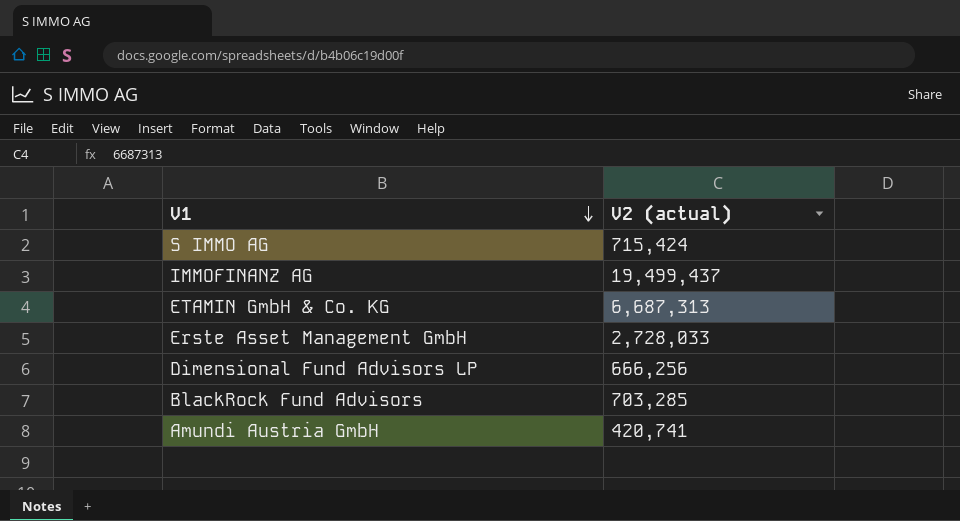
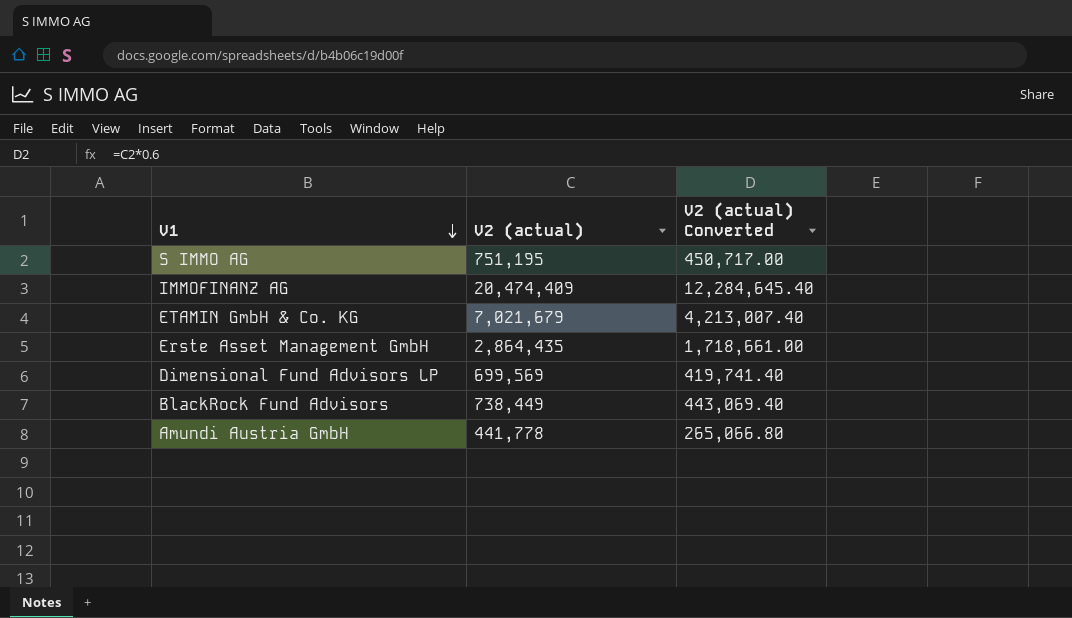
column V2 (actual) Converted | formula: none -> [V2 (actual)] * 0.6
S IMMO AG | V2 (actual): 715,424 -> 751,195
IMMOFINANZ AG | V2 (actual): 19,499,437 -> 20,474,409
ETAMIN GmbH & Co. KG | V2 (actual): 6,687,313 -> 7,021,679
Erste Asset Management GmbH | V2 (actual): 2,728,033 -> 2,864,435
Dimensional Fund Advisors LP | V2 (actual): 666,256 -> 699,569
BlackRock Fund Advisors | V2 (actual): 703,285 -> 738,449
Amundi Austria GmbH | V2 (actual): 420,741 -> 441,778

